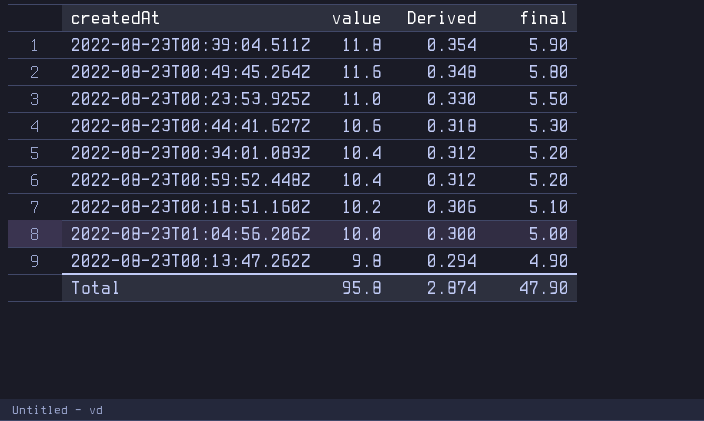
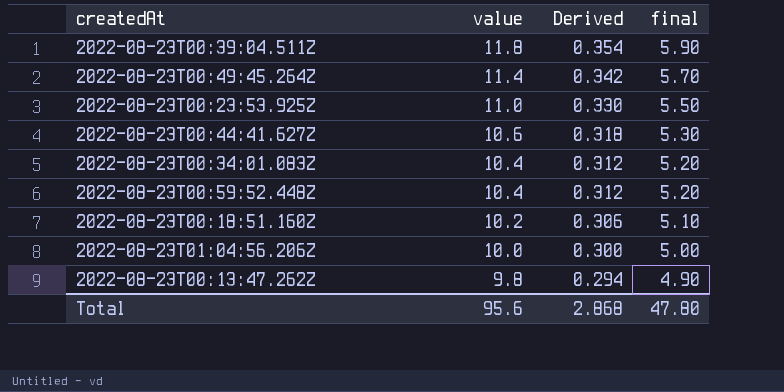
2022-08-23T00:49:45.264Z | value: 11.6 -> 11.4
2022-08-23T00:49:45.264Z | Derived: 0.348 -> 0.342
2022-08-23T00:49:45.264Z | final: 5.80 -> 5.70
Total | value: 95.8 -> 95.6
Total | Derived: 2.874 -> 2.868
Total | final: 47.90 -> 47.80

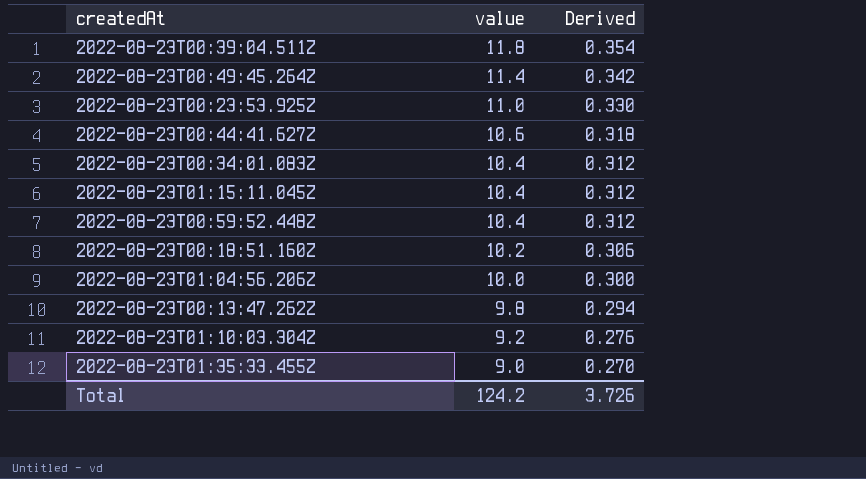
column final | formula: [value] * 0.5 -> none
row 2022-08-23T01:15:11.045Z: none -> 10.4 | 0.312
row 2022-08-23T01:10:03.304Z: none -> 9.2 | 0.276
row 2022-08-23T01:35:33.455Z: none -> 9.0 | 0.270
Total | value: 95.6 -> 124.2
Total | Derived: 2.868 -> 3.726

